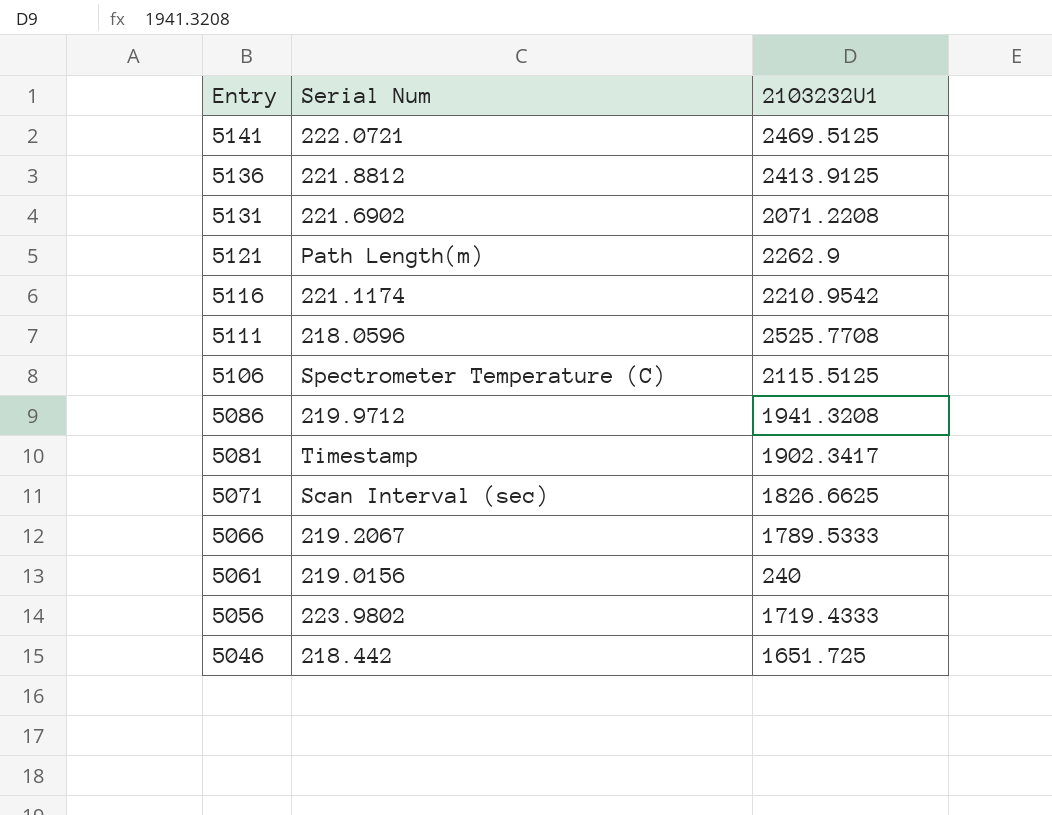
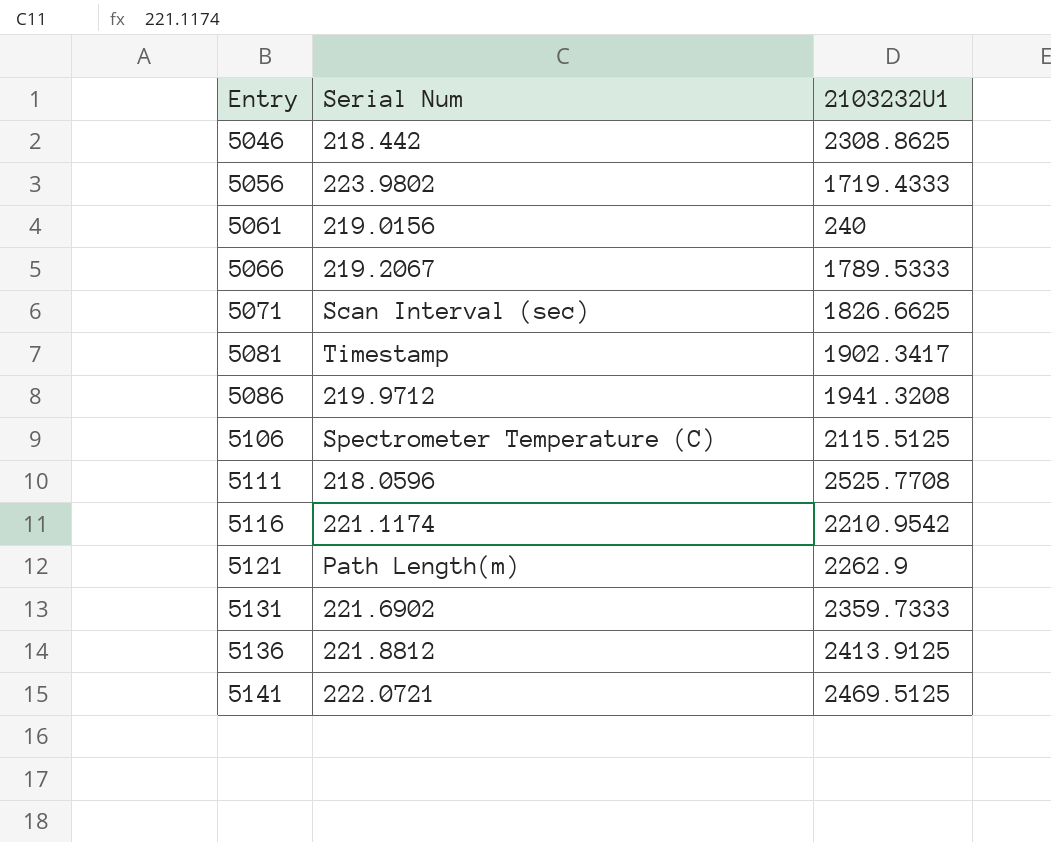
row order: Entry descending -> Entry ascending
5046 | 2103232U1: 1651.725 -> 2308.8625
5131 | 2103232U1: 2071.2208 -> 2359.7333

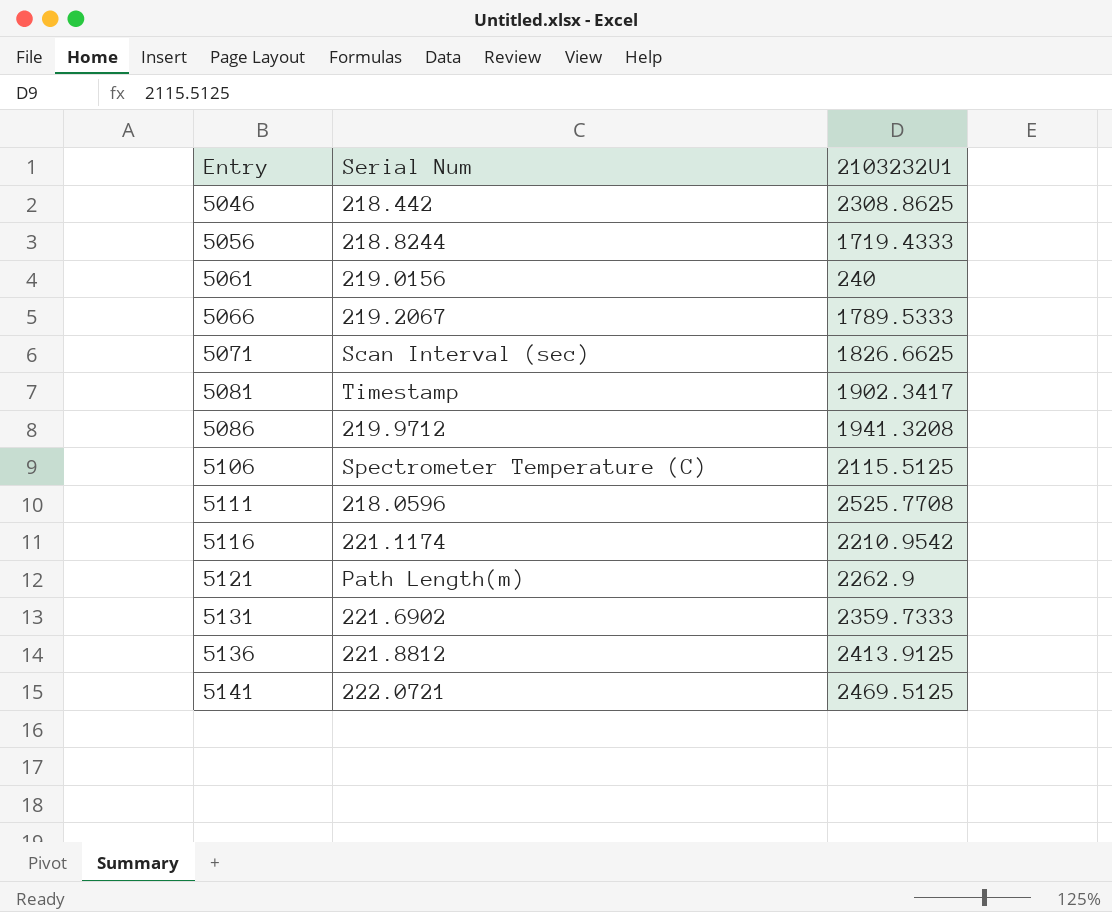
5056 | Serial Num: 223.9802 -> 218.8244

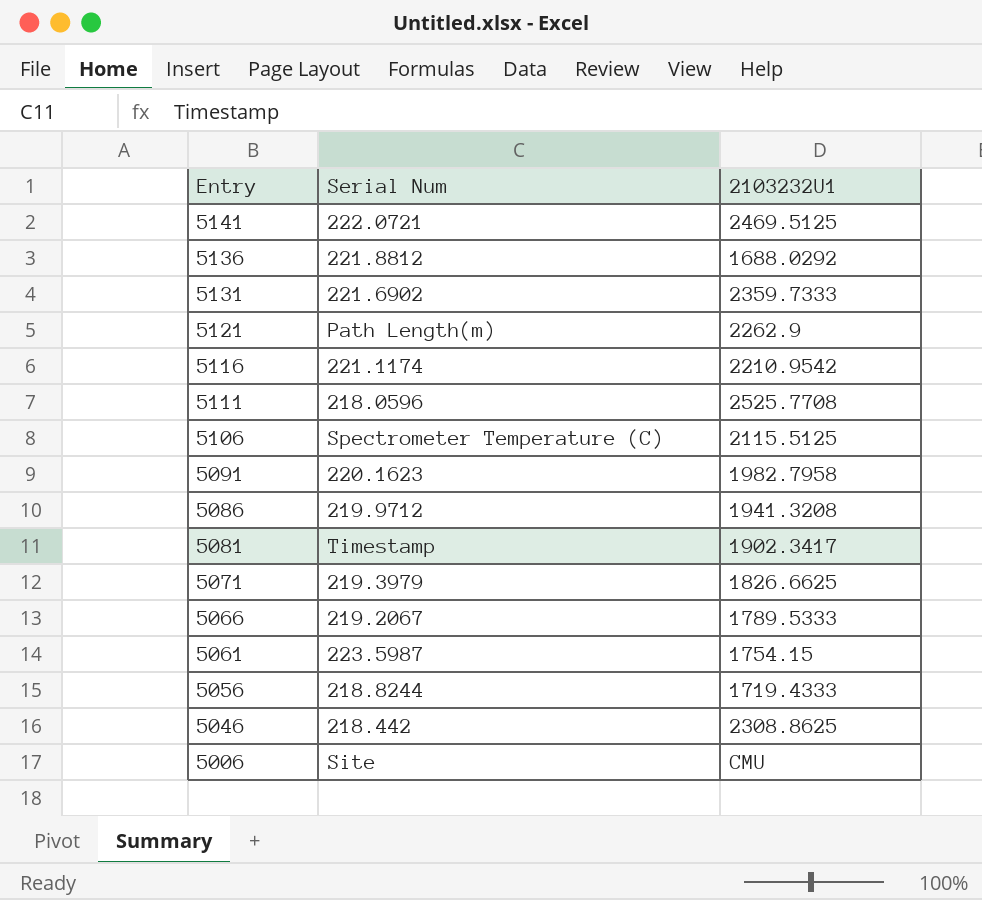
row order: Entry ascending -> Entry descending
5136 | 2103232U1: 2413.9125 -> 1688.0292
row 5091: none -> 220.1623 | 1982.7958
5071 | Serial Num: Scan Interval (sec) -> 219.3979
5061 | Serial Num: 219.0156 -> 223.5987
5061 | 2103232U1: 240 -> 1754.15
row 5006: none -> Site | CMU

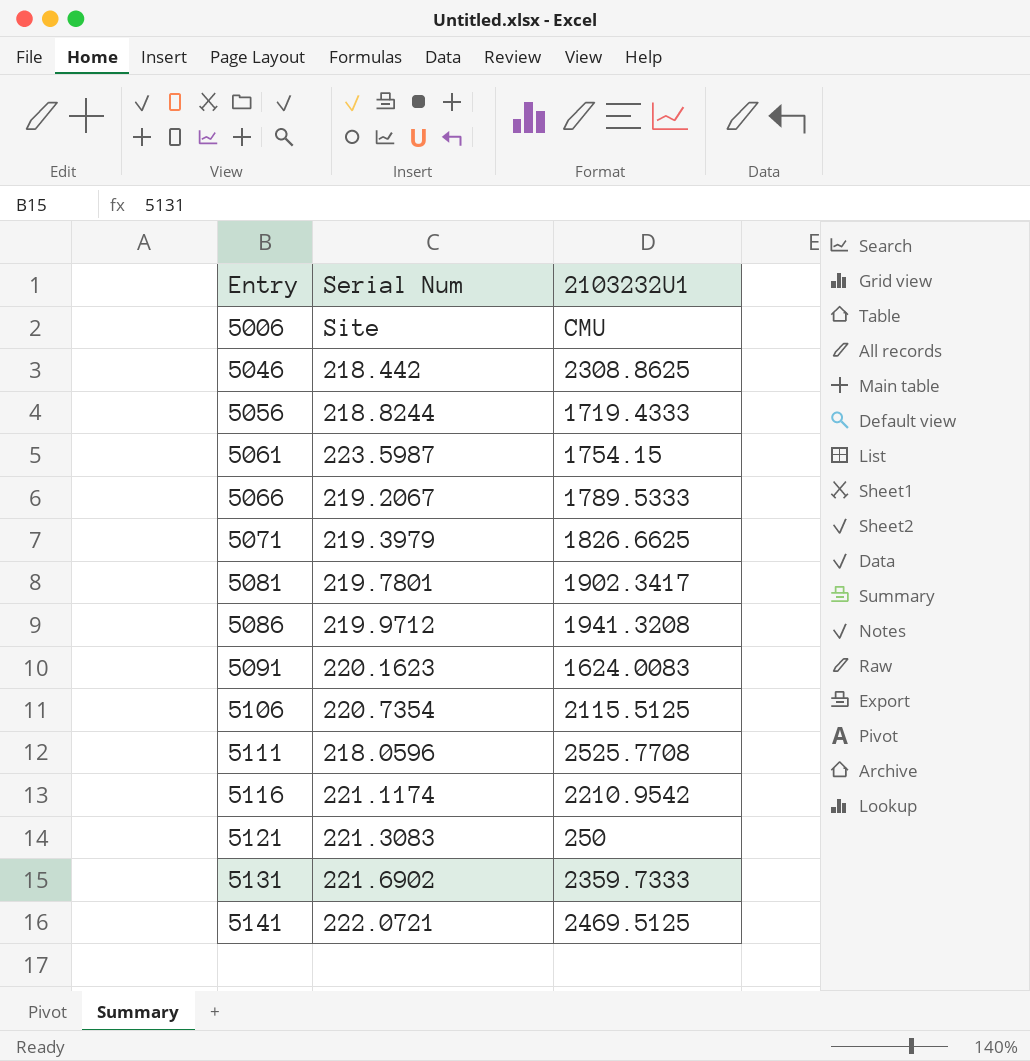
row order: Entry descending -> Entry ascending
row 5136: 221.8812 | 1688.0292 -> none
5081 | Serial Num: Timestamp -> 219.7801
5091 | 2103232U1: 1982.7958 -> 1624.0083
5106 | Serial Num: Spectrometer Temperature (C) -> 220.7354
5121 | Serial Num: Path Length(m) -> 221.3083
5121 | 2103232U1: 2262.9 -> 250

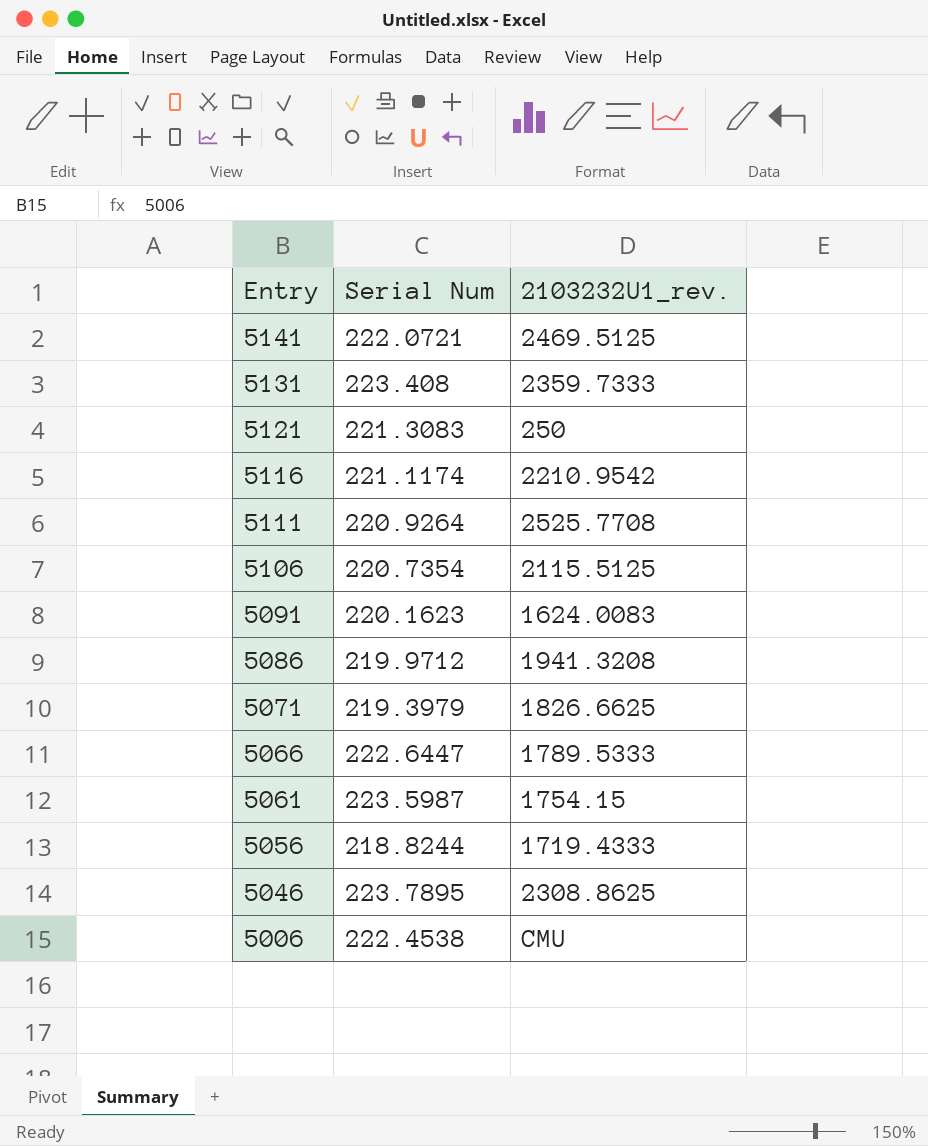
row order: Entry ascending -> Entry descending
column name: 2103232U1 -> 2103232U1_rev.
row 5081: 219.7801 | 1902.3417 -> none
5131 | Serial Num: 221.6902 -> 223.408
5111 | Serial Num: 218.0596 -> 220.9264
5066 | Serial Num: 219.2067 -> 222.6447
5046 | Serial Num: 218.442 -> 223.7895
5006 | Serial Num: Site -> 222.4538

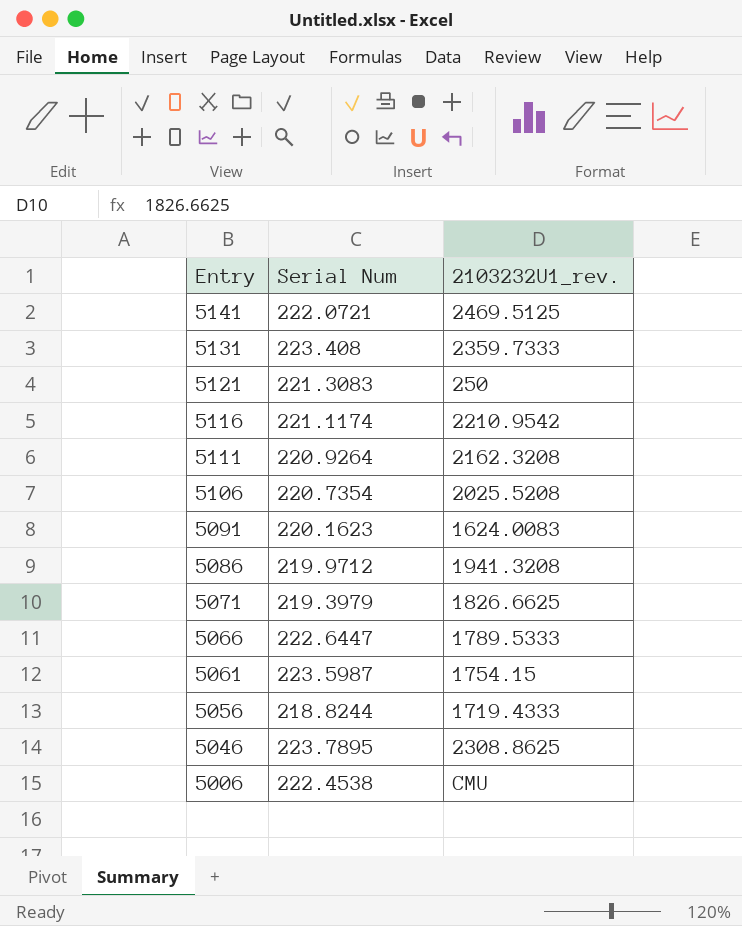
5111 | 2103232U1_rev.: 2525.7708 -> 2162.3208
5106 | 2103232U1_rev.: 2115.5125 -> 2025.5208

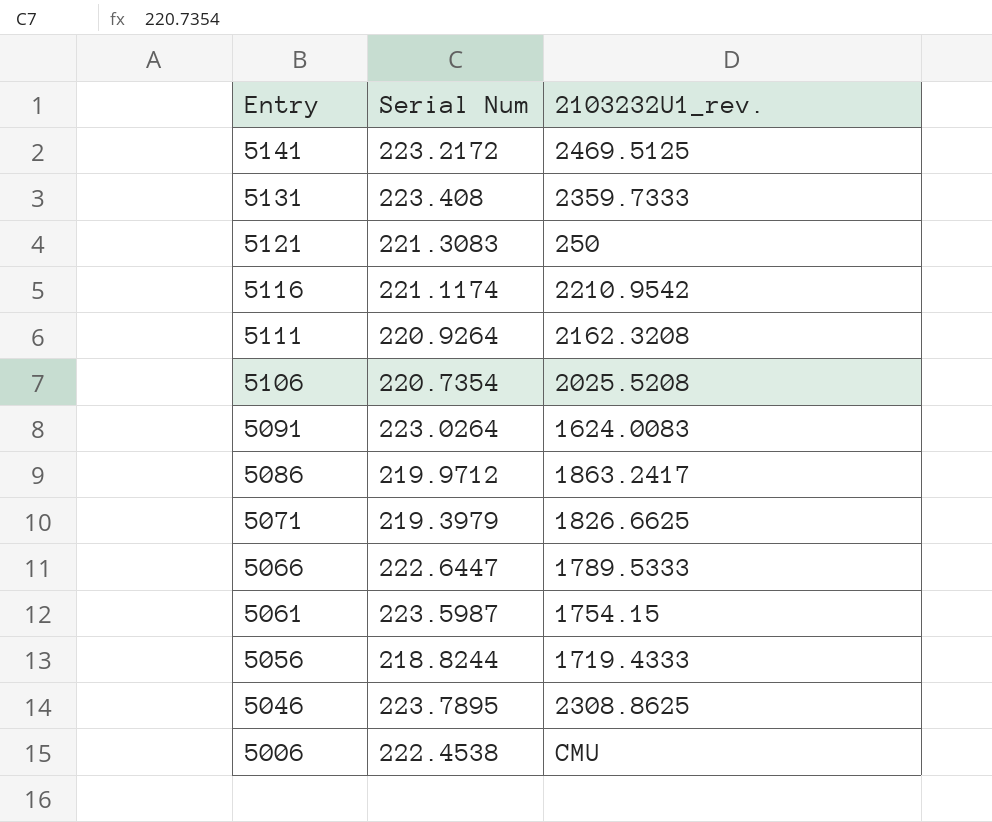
5141 | Serial Num: 222.0721 -> 223.2172
5091 | Serial Num: 220.1623 -> 223.0264
5086 | 2103232U1_rev.: 1941.3208 -> 1863.2417

